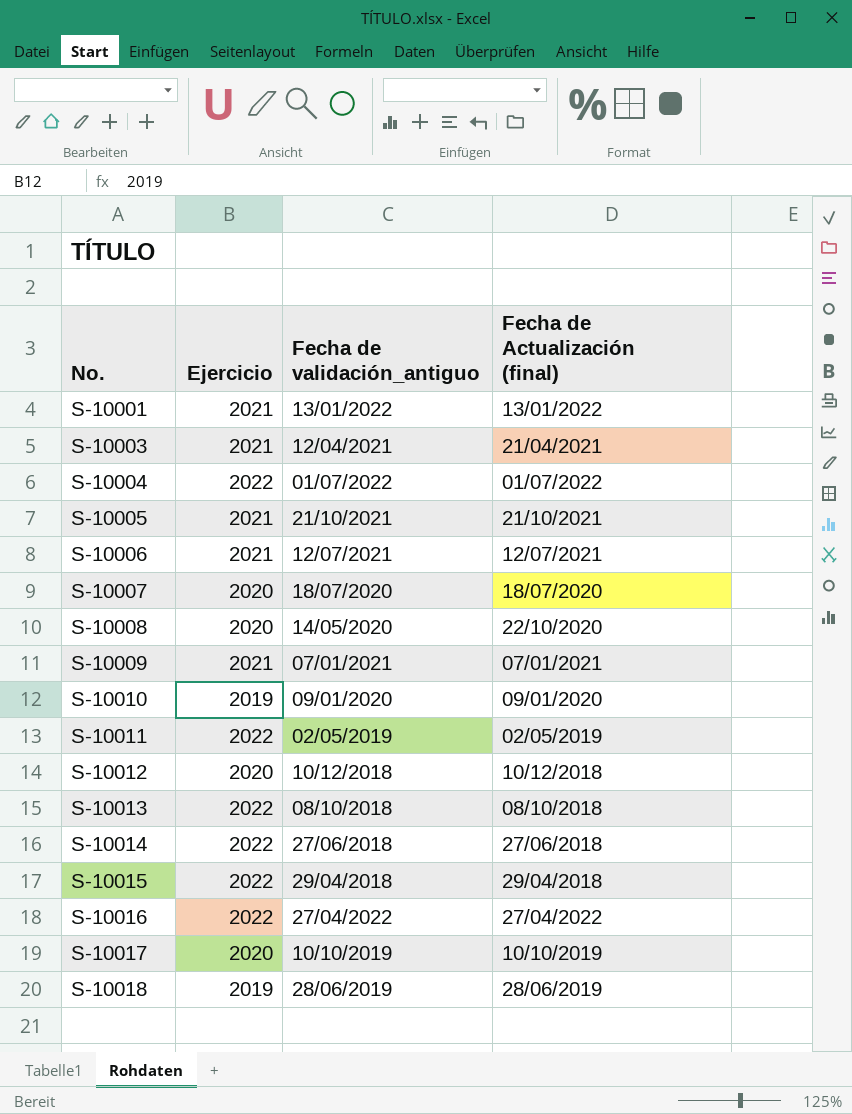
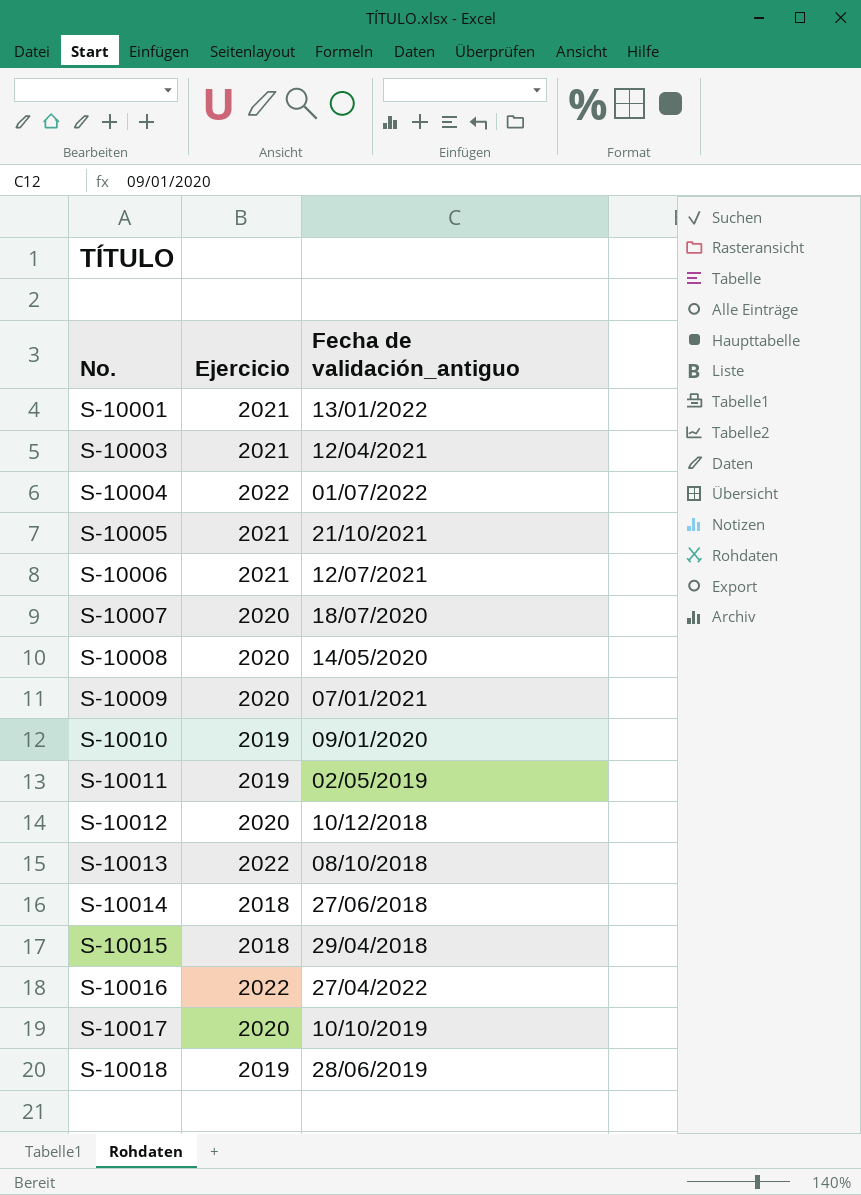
column Fecha de Actualización (final) | position: 4 -> none
S-10009 | Ejercicio: 2021 -> 2020
S-10011 | Ejercicio: 2022 -> 2019
S-10014 | Ejercicio: 2022 -> 2018
S-10015 | Ejercicio: 2022 -> 2018

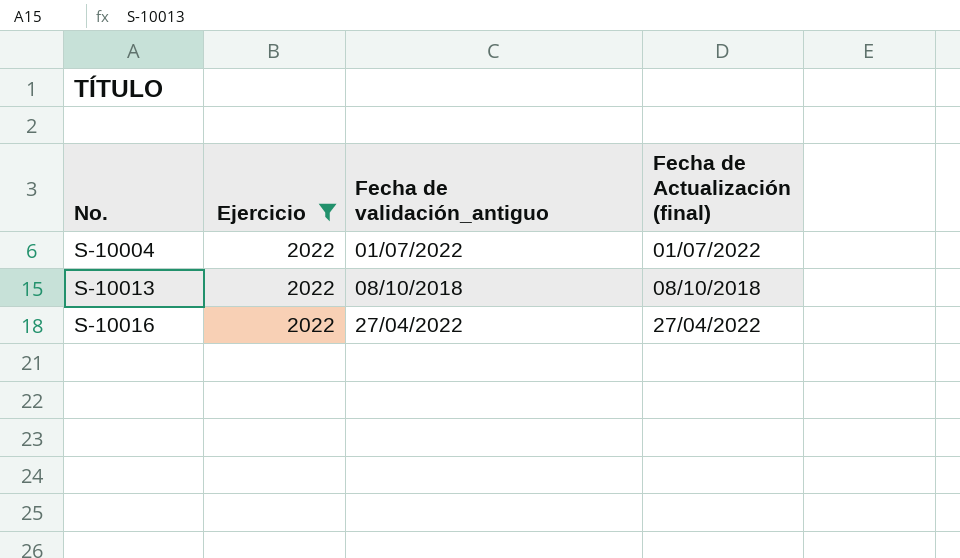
filter: none -> Ejercicio = 2022
column Fecha de Actualización (final) | position: none -> 4

